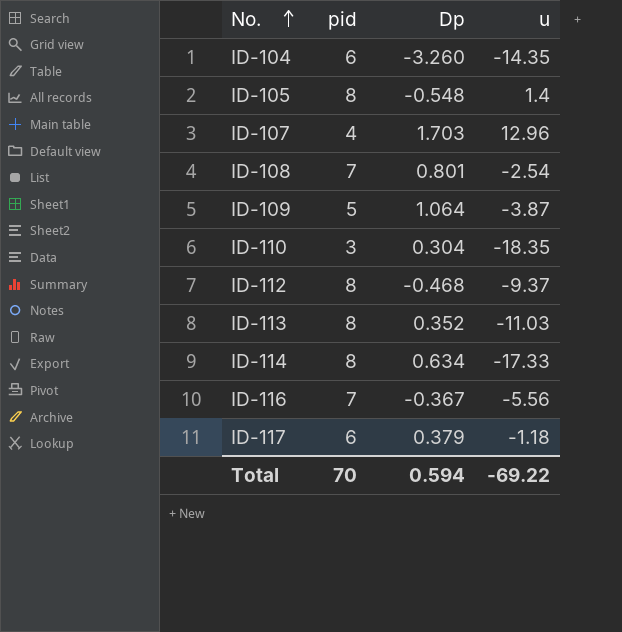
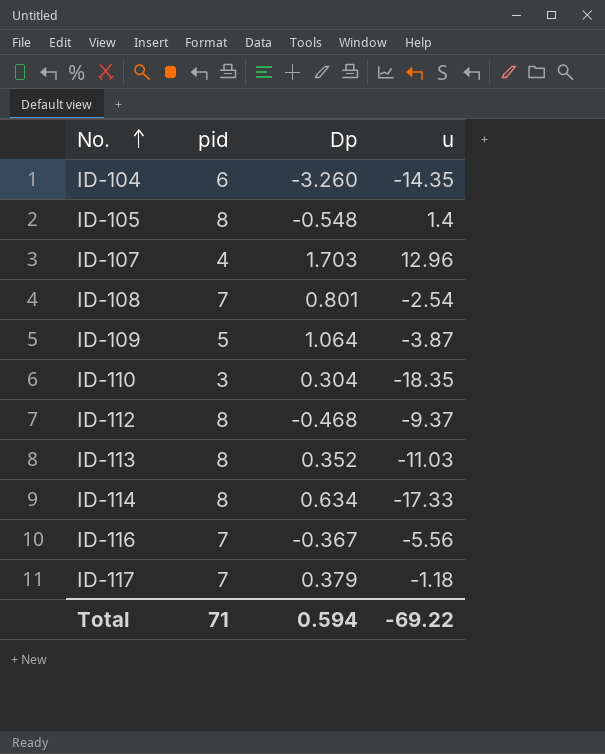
ID-117 | pid: 6 -> 7
Total | pid: 70 -> 71

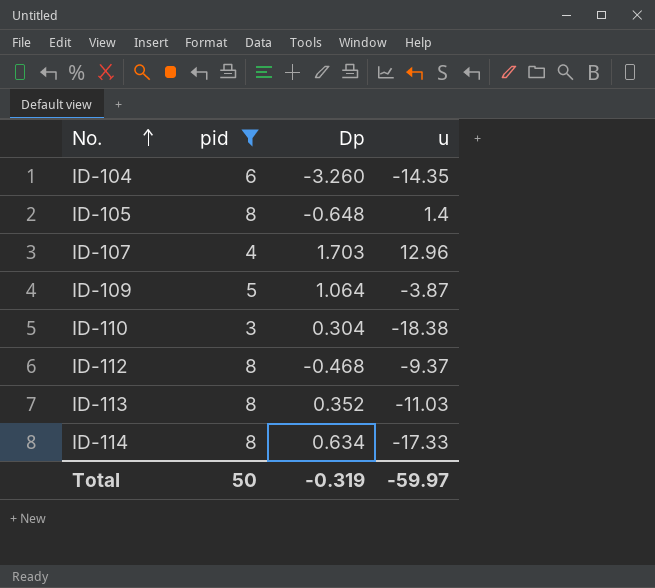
filter: none -> pid != 7
ID-105 | Dp: -0.548 -> -0.648
ID-110 | u: -18.35 -> -18.38
Total | pid: 71 -> 50
Total | Dp: 0.594 -> -0.319
Total | u: -69.22 -> -59.97

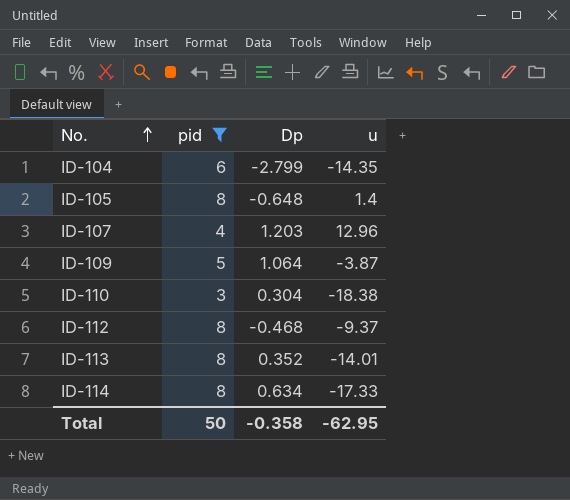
ID-104 | Dp: -3.260 -> -2.799
ID-107 | Dp: 1.703 -> 1.203
ID-113 | u: -11.03 -> -14.01
Total | Dp: -0.319 -> -0.358
Total | u: -59.97 -> -62.95

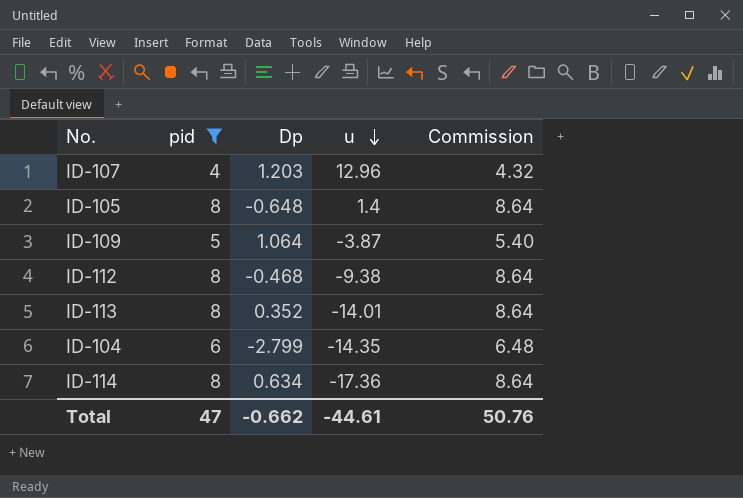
row order: No. ascending -> u descending
column Commission | formula: none -> [pid] * 1.08
row ID-110: 3 | 0.304 | -18.38 -> none
ID-112 | u: -9.37 -> -9.38
ID-114 | u: -17.33 -> -17.36
Total | pid: 50 -> 47
Total | Dp: -0.358 -> -0.662
Total | u: -62.95 -> -44.61

